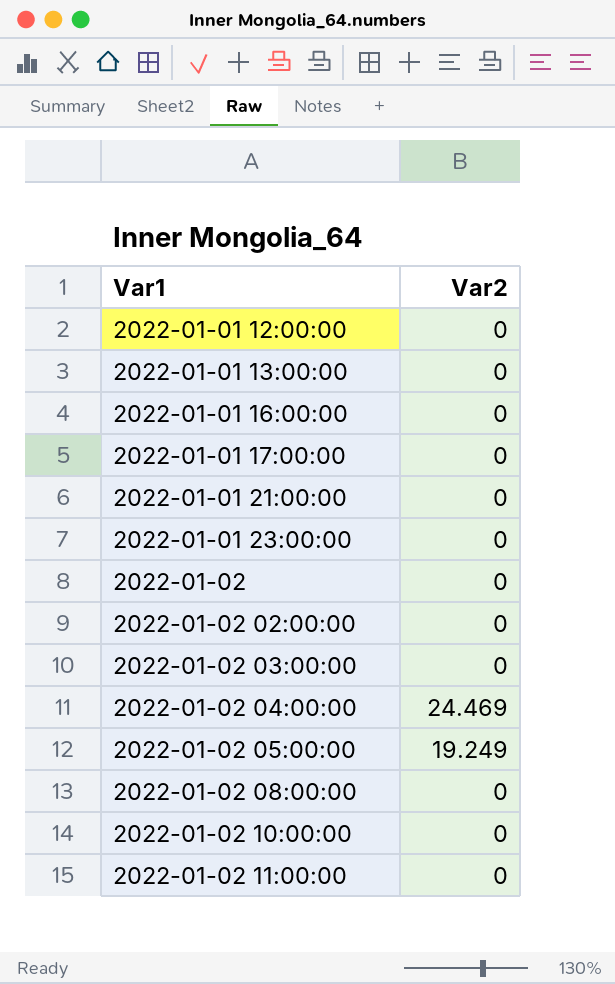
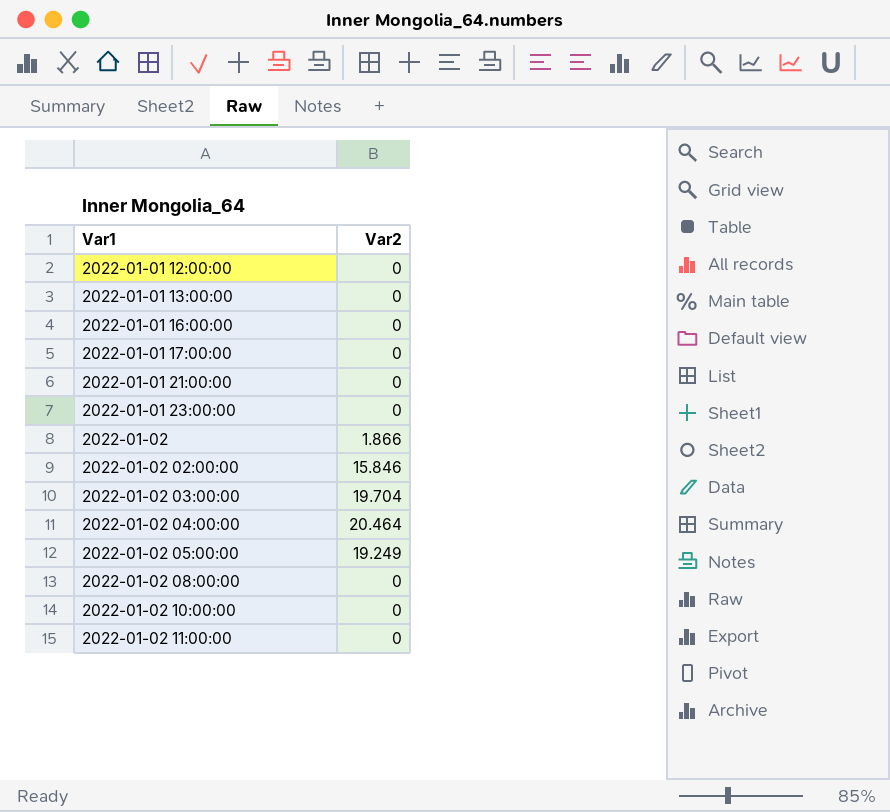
2022-01-02 | Var2: 0 -> 1.866
2022-01-02 02:00:00 | Var2: 0 -> 15.846
2022-01-02 03:00:00 | Var2: 0 -> 19.704
2022-01-02 04:00:00 | Var2: 24.469 -> 20.464

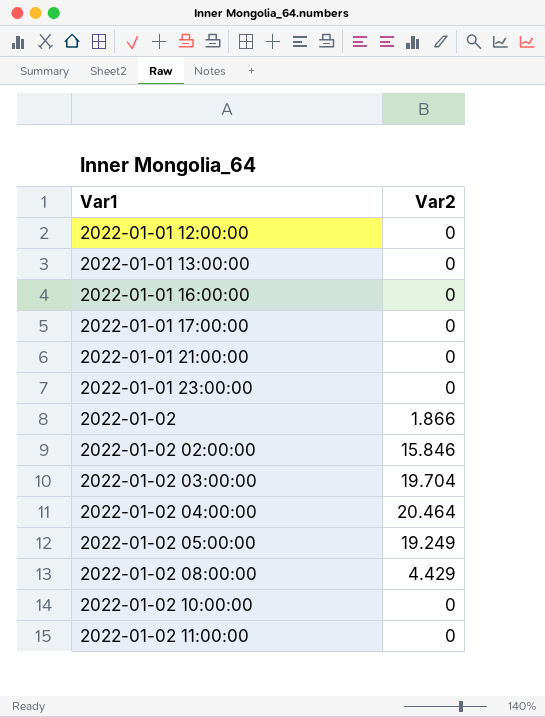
2022-01-02 08:00:00 | Var2: 0 -> 4.429

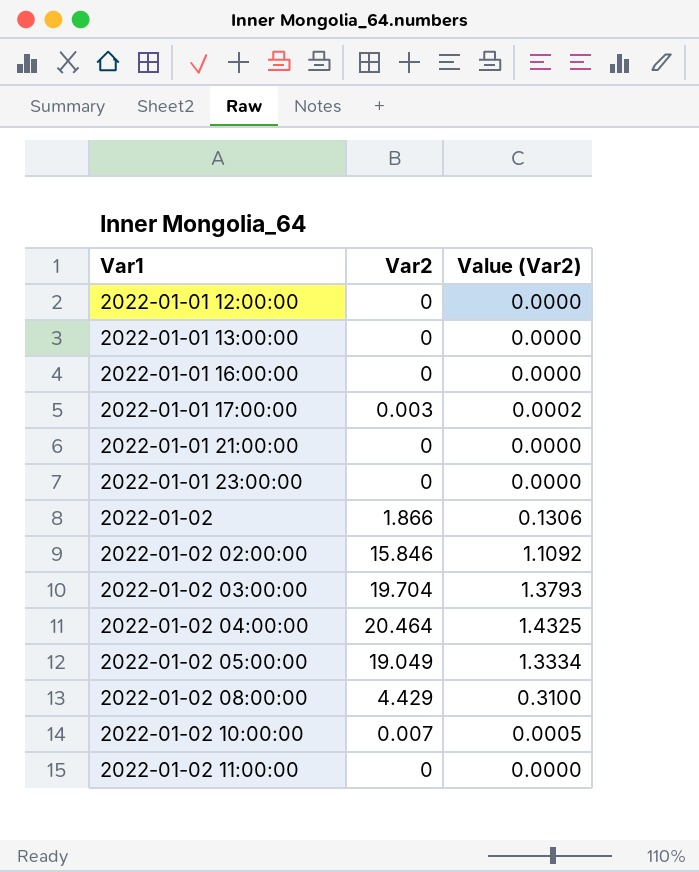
column Value (Var2) | formula: none -> [Var2] * 0.07
2022-01-01 17:00:00 | Var2: 0 -> 0.003
2022-01-02 05:00:00 | Var2: 19.249 -> 19.049
2022-01-02 10:00:00 | Var2: 0 -> 0.007

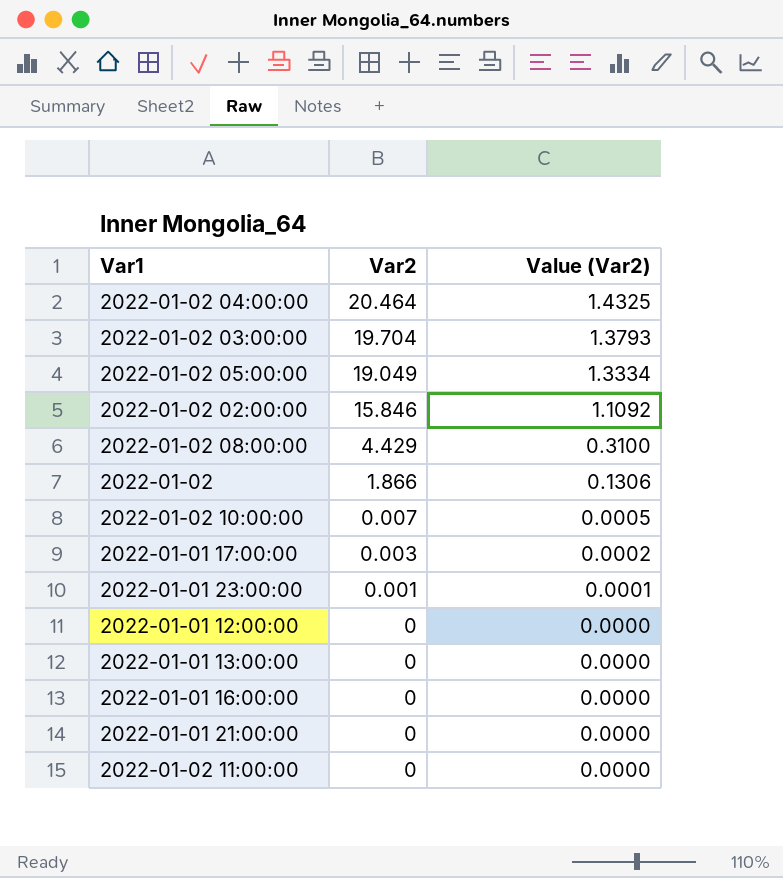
row order: Var1 ascending -> Var2 descending
2022-01-01 23:00:00 | Var2: 0 -> 0.001
2022-01-01 23:00:00 | Value (Var2): 0.0000 -> 0.0001

